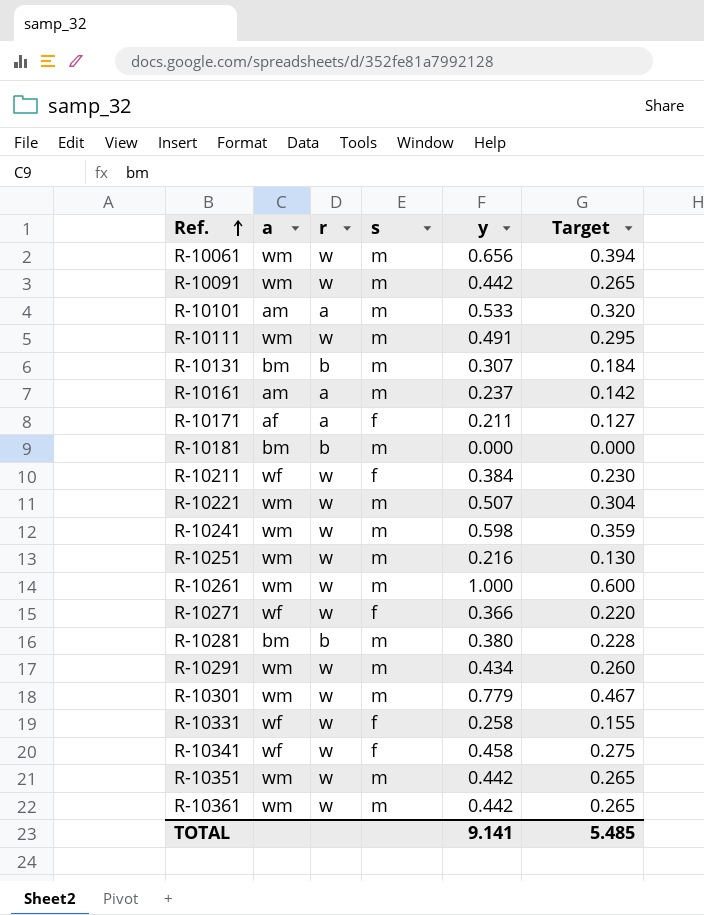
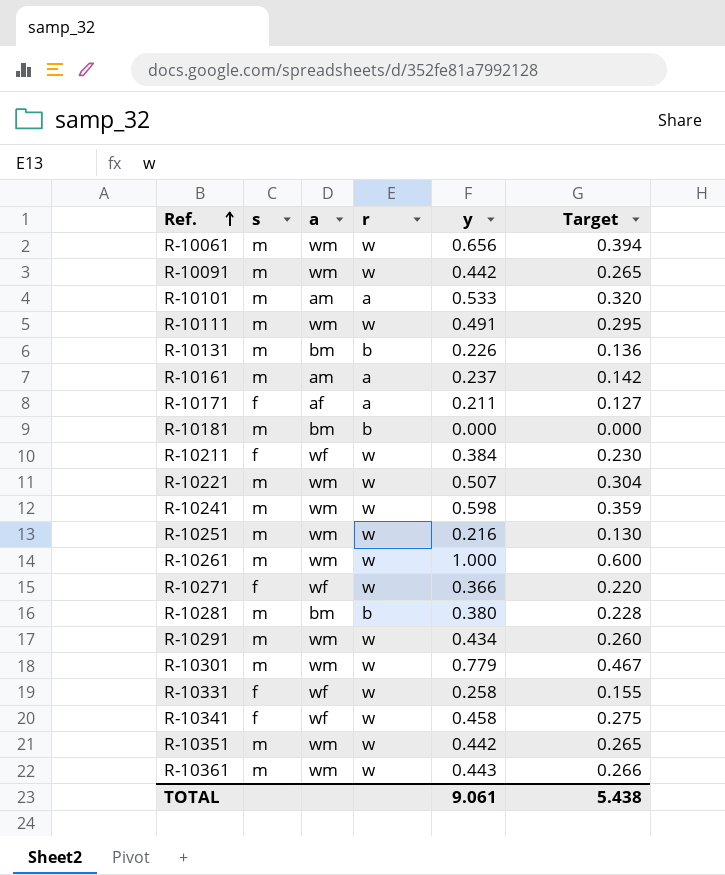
column s | position: 4 -> 2
R-10131 | y: 0.307 -> 0.226
R-10131 | Target: 0.184 -> 0.136
R-10361 | y: 0.442 -> 0.443
R-10361 | Target: 0.265 -> 0.266
TOTAL | y: 9.141 -> 9.061
TOTAL | Target: 5.485 -> 5.438

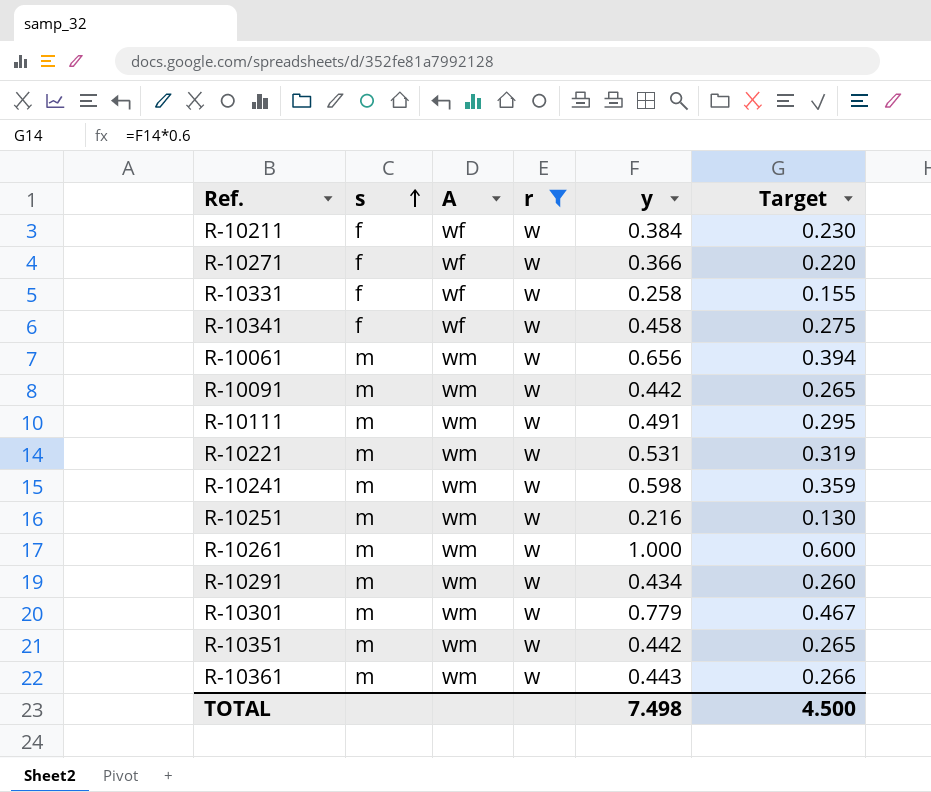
filter: none -> r = w
row order: Ref. ascending -> s ascending
column name: a -> A
R-10221 | y: 0.507 -> 0.531
R-10221 | Target: 0.304 -> 0.319
TOTAL | y: 9.061 -> 7.498
TOTAL | Target: 5.438 -> 4.500

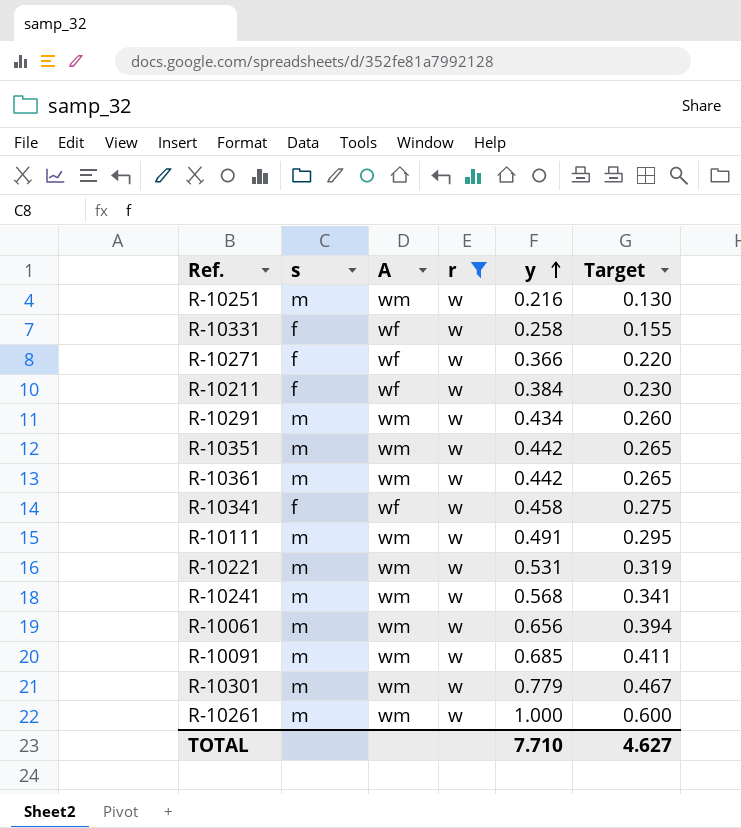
row order: s ascending -> y ascending
R-10361 | y: 0.443 -> 0.442
R-10361 | Target: 0.266 -> 0.265
R-10241 | y: 0.598 -> 0.568
R-10241 | Target: 0.359 -> 0.341
R-10091 | y: 0.442 -> 0.685
R-10091 | Target: 0.265 -> 0.411
TOTAL | y: 7.498 -> 7.710
TOTAL | Target: 4.500 -> 4.627

